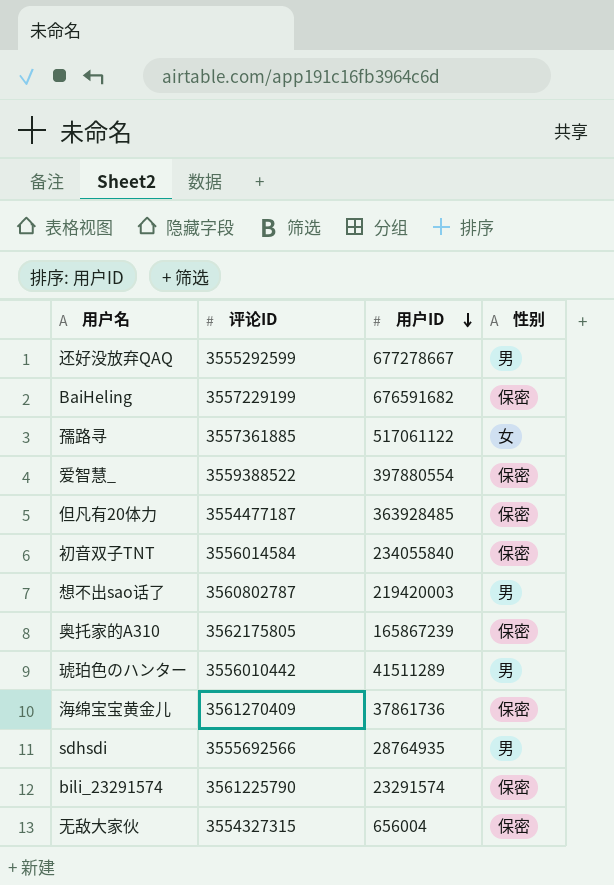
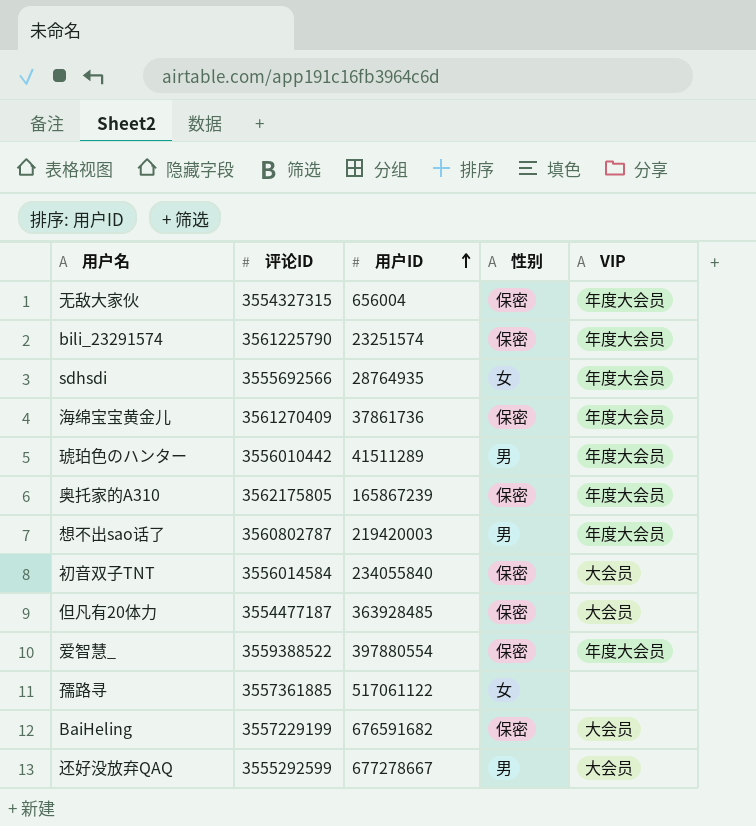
row order: 用户ID descending -> 用户ID ascending
column VIP | position: none -> 5
bili_23291574 | 用户ID: 23291574 -> 23251574
sdhsdi | 性别: 男 -> 女

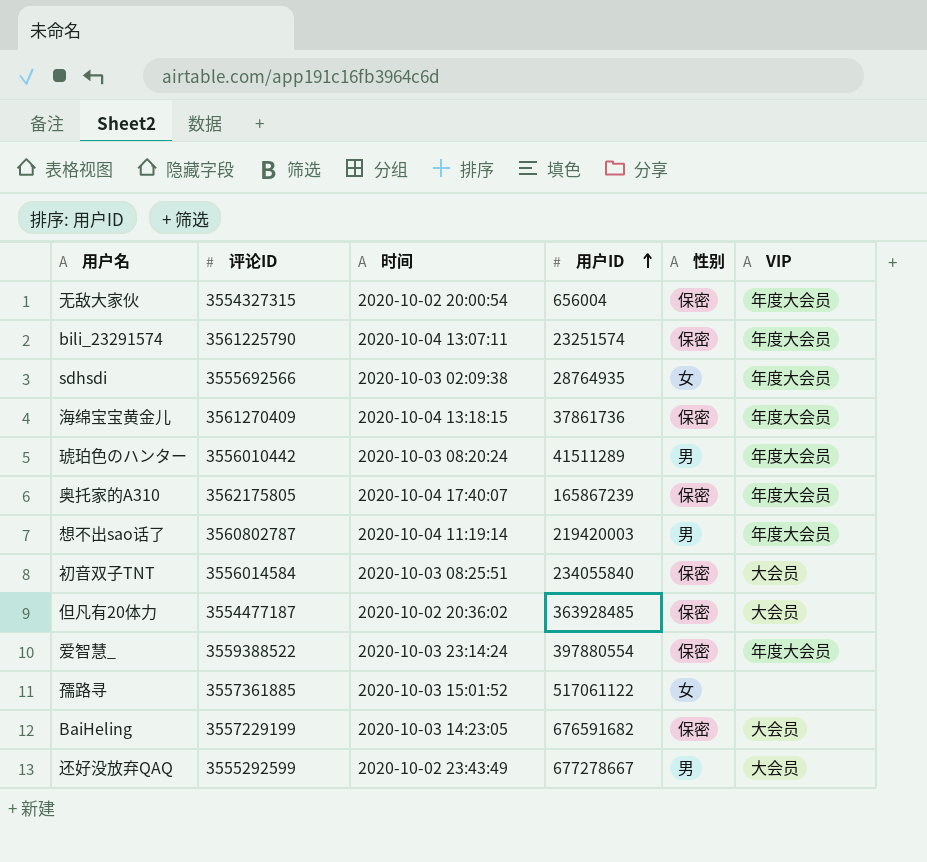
column 时间 | position: none -> 3

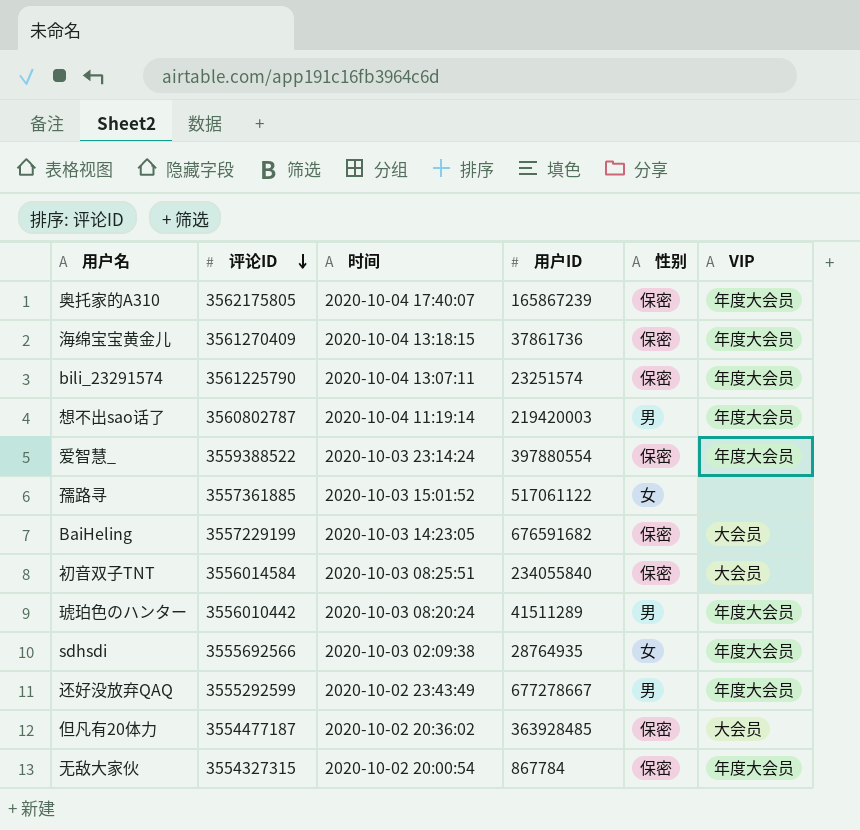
row order: 用户ID ascending -> 评论ID descending
还好没放弃QAQ | VIP: 大会员 -> 年度大会员
无敌大家伙 | 用户ID: 656004 -> 867784

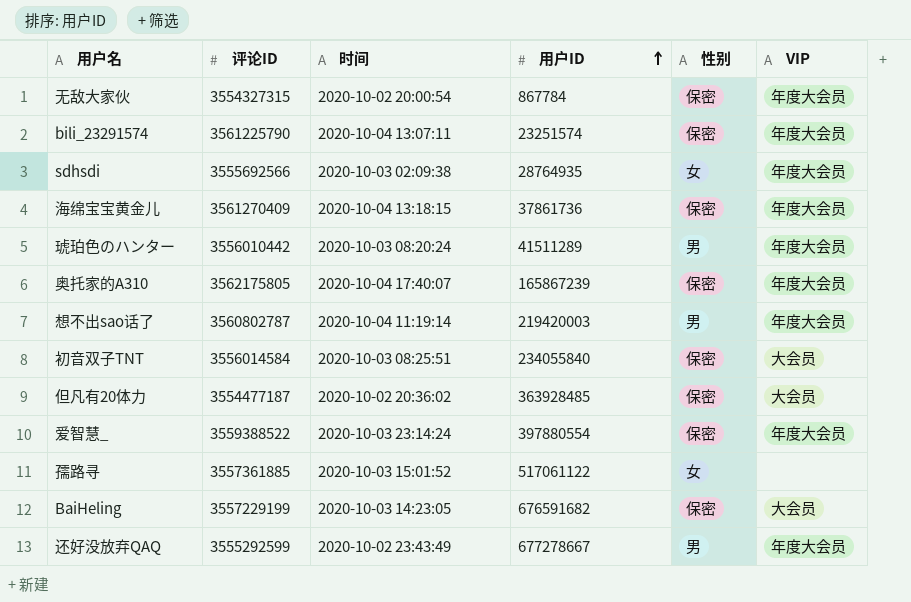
row order: 评论ID descending -> 用户ID ascending

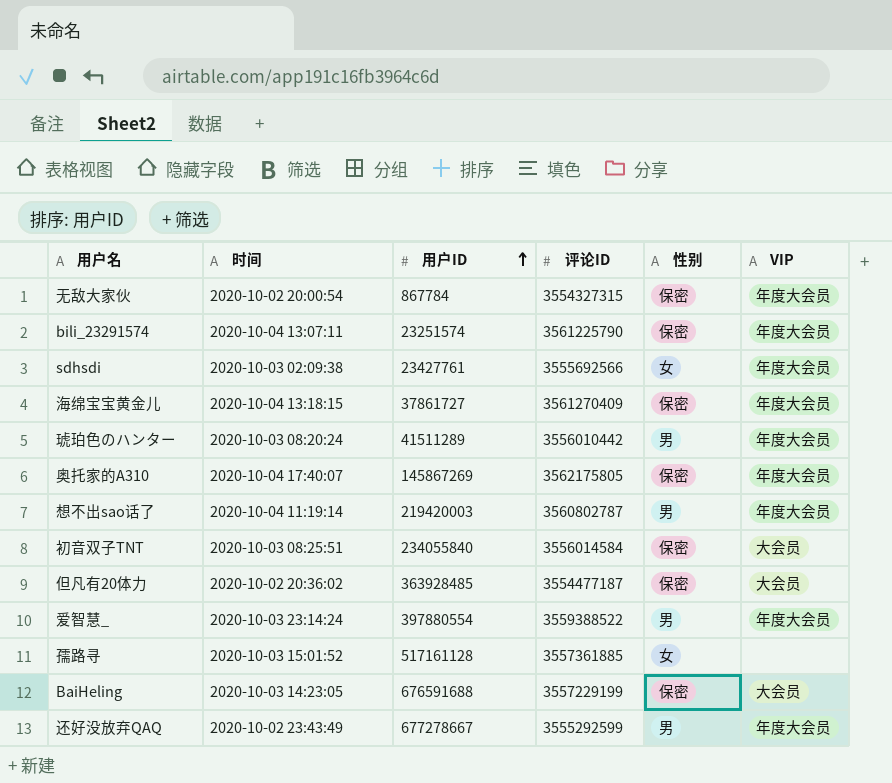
column 评论ID | position: 2 -> 4
sdhsdi | 用户ID: 28764935 -> 23427761
海绵宝宝黄金儿 | 用户ID: 37861736 -> 37861727
奥托家的A310 | 用户ID: 165867239 -> 145867269
爱智慧_ | 性别: 保密 -> 男
孺路寻 | 用户ID: 517061122 -> 517161128
BaiHeling | 用户ID: 676591682 -> 676591688

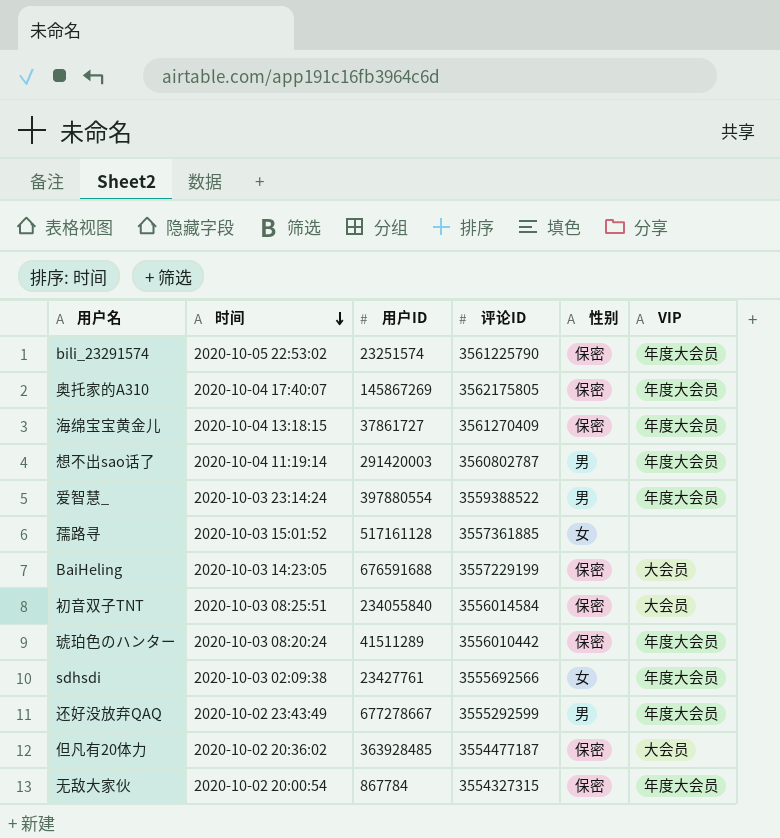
row order: 用户ID ascending -> 时间 descending
bili_23291574 | 时间: 2020-10-04 13:07:11 -> 2020-10-05 22:53:02
想不出sao话了 | 用户ID: 219420003 -> 291420003
琥珀色のハンター | 性别: 男 -> 保密

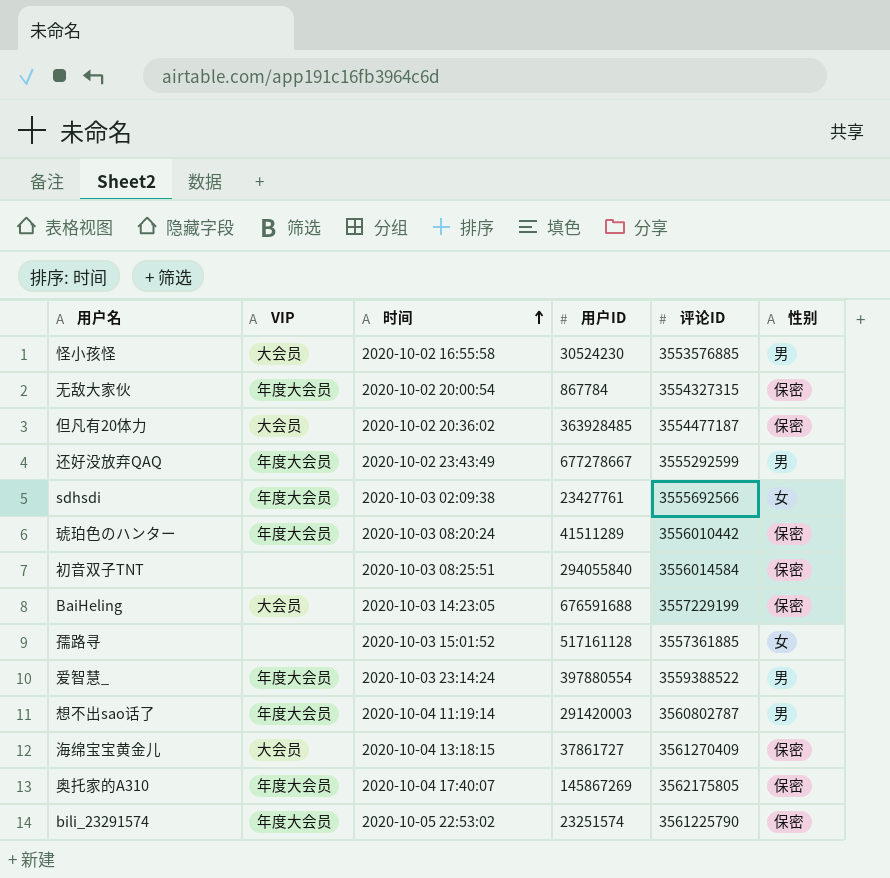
row order: 时间 descending -> 时间 ascending
column VIP | position: 6 -> 2
row 怪小孩怪: none -> 大会员 | 2020-10-02 16:55:58 | 30524230 | 3553576885 | 男
初音双子TNT | VIP: 大会员 -> none
初音双子TNT | 用户ID: 234055840 -> 294055840
海绵宝宝黄金儿 | VIP: 年度大会员 -> 大会员

